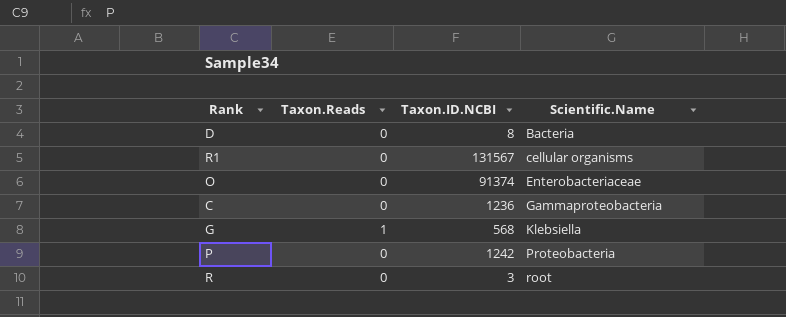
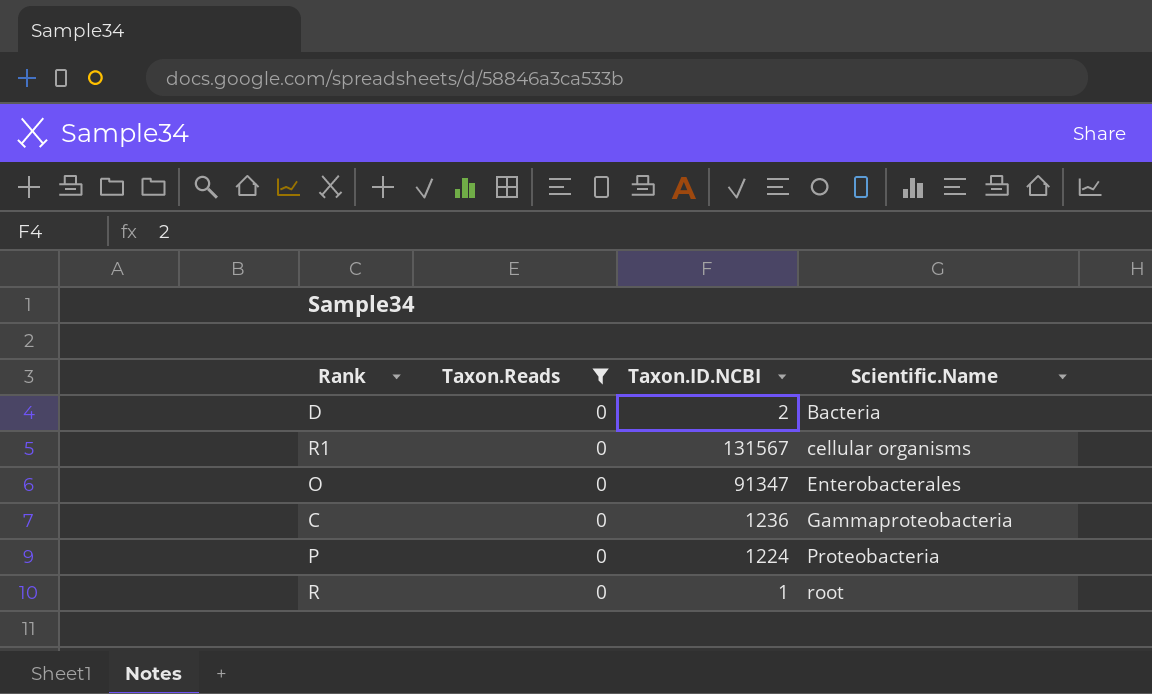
filter: none -> Taxon.Reads = 0
D | Taxon.ID.NCBI: 8 -> 2
O | Taxon.ID.NCBI: 91374 -> 91347
O | Scientific.Name: Enterobacteriaceae -> Enterobacterales
P | Taxon.ID.NCBI: 1242 -> 1224
R | Taxon.ID.NCBI: 3 -> 1

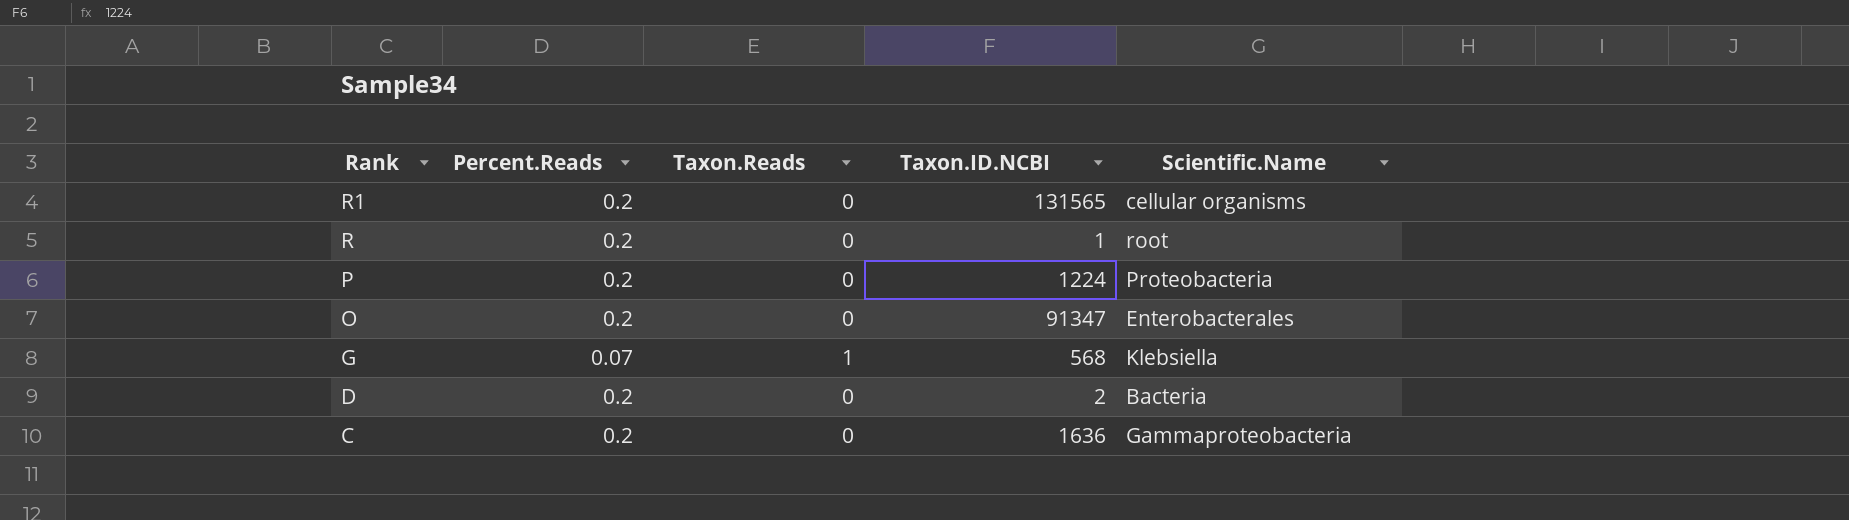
filter: Taxon.Reads = 0 -> none
row order: Scientific.Name ascending -> Rank descending
column Percent.Reads | position: none -> 2
R1 | Taxon.ID.NCBI: 131567 -> 131565
C | Taxon.ID.NCBI: 1236 -> 1636

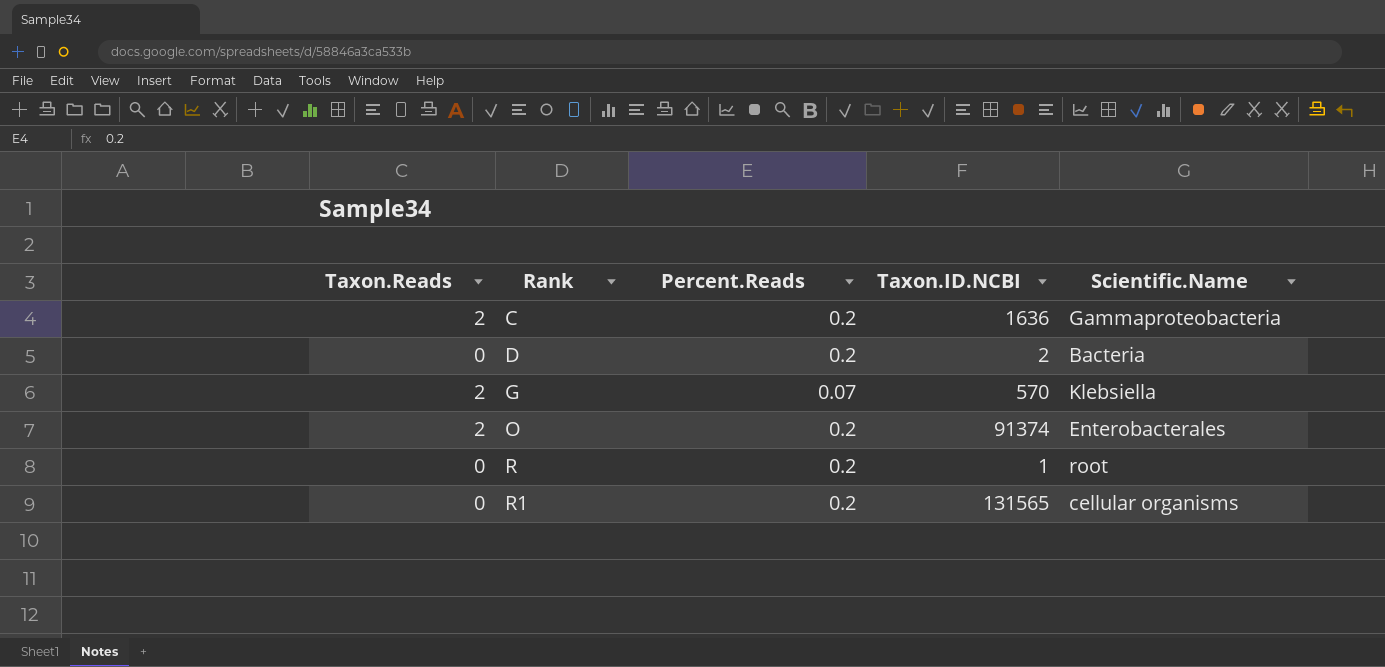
row order: Rank descending -> Rank ascending
column Taxon.Reads | position: 3 -> 1
row P: 0.2 | 0 | 1224 | Proteobacteria -> none
C | Taxon.Reads: 0 -> 2
G | Taxon.Reads: 1 -> 2
G | Taxon.ID.NCBI: 568 -> 570
O | Taxon.Reads: 0 -> 2
O | Taxon.ID.NCBI: 91347 -> 91374

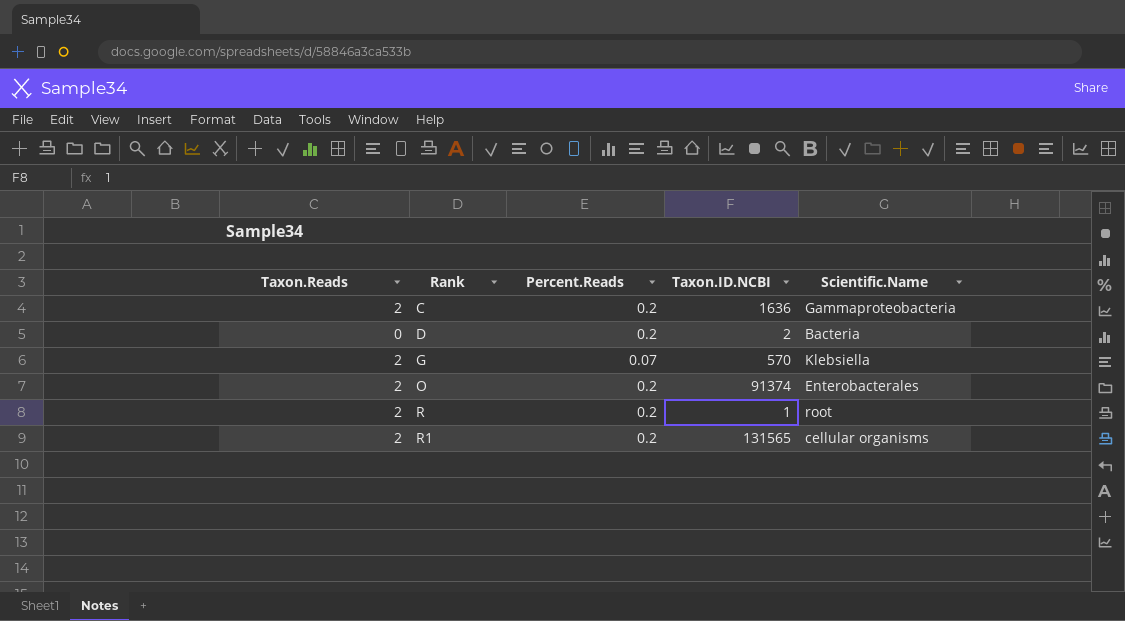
R | Taxon.Reads: 0 -> 2
R1 | Taxon.Reads: 0 -> 2

